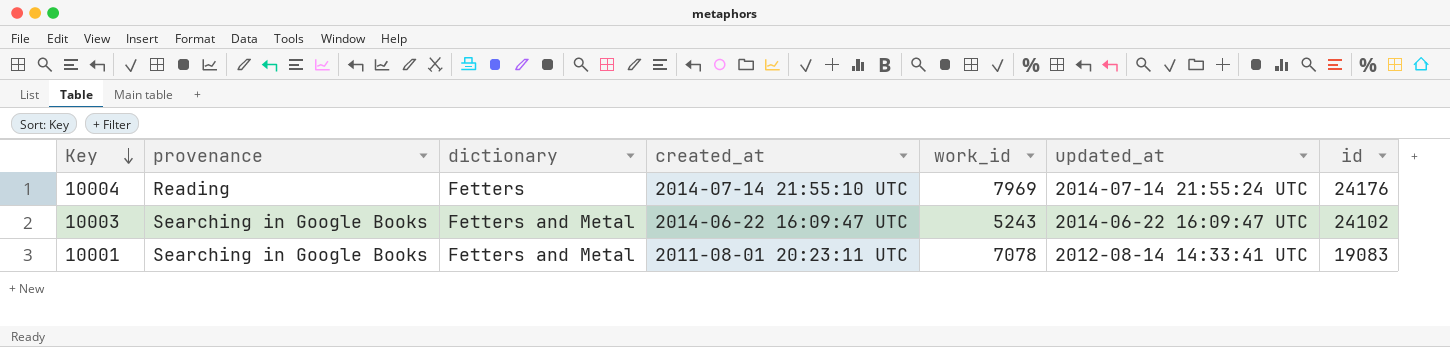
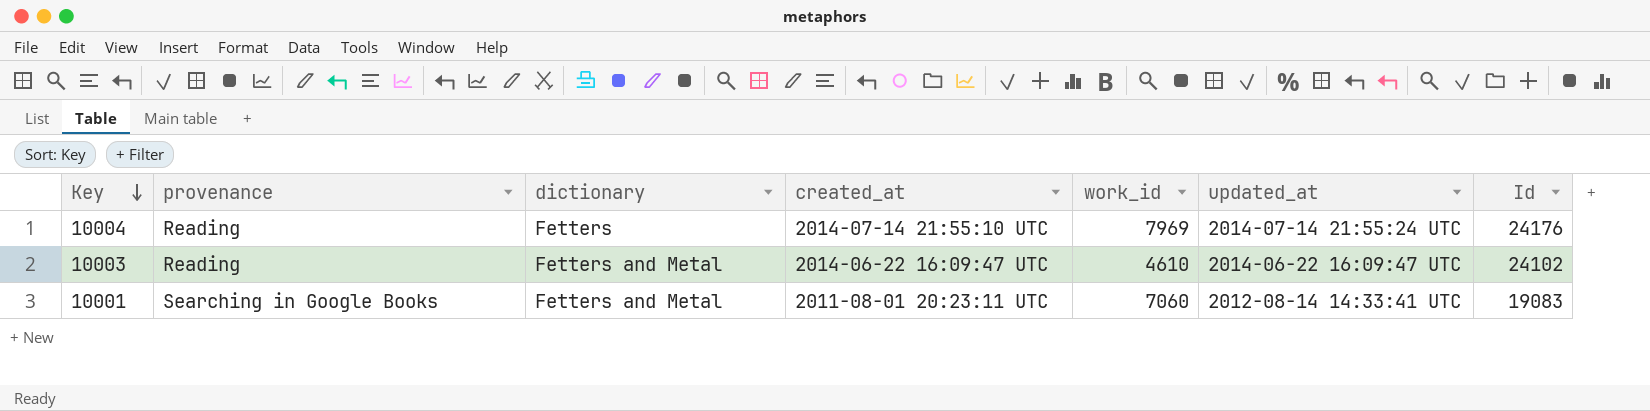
column name: id -> Id
10003 | provenance: Searching in Google Books -> Reading
10003 | work_id: 5243 -> 4610
10001 | work_id: 7078 -> 7060

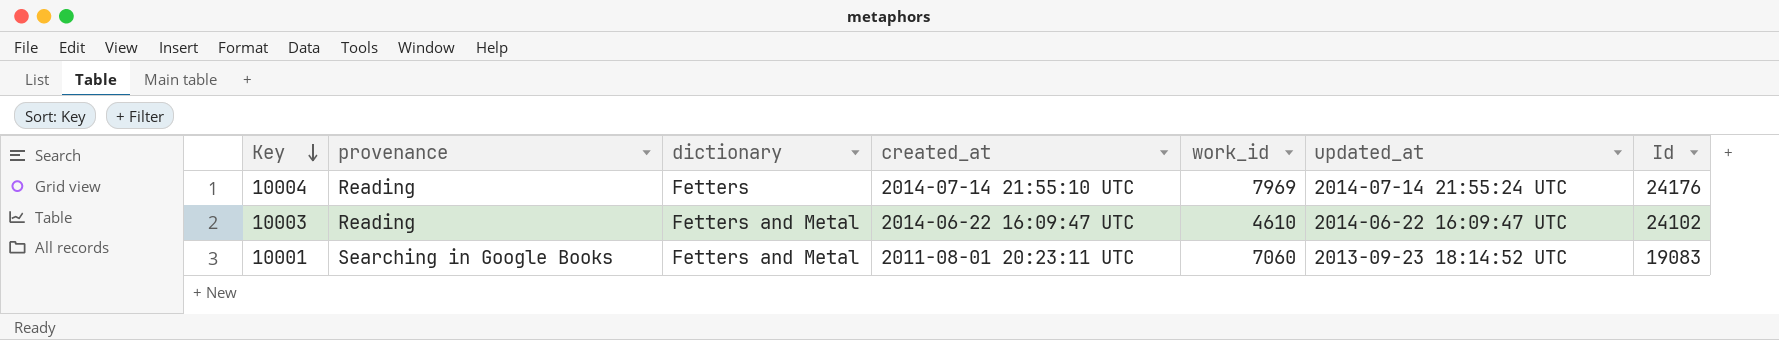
10001 | updated_at: 2012-08-14 14:33:41 UTC -> 2013-09-23 18:14:52 UTC

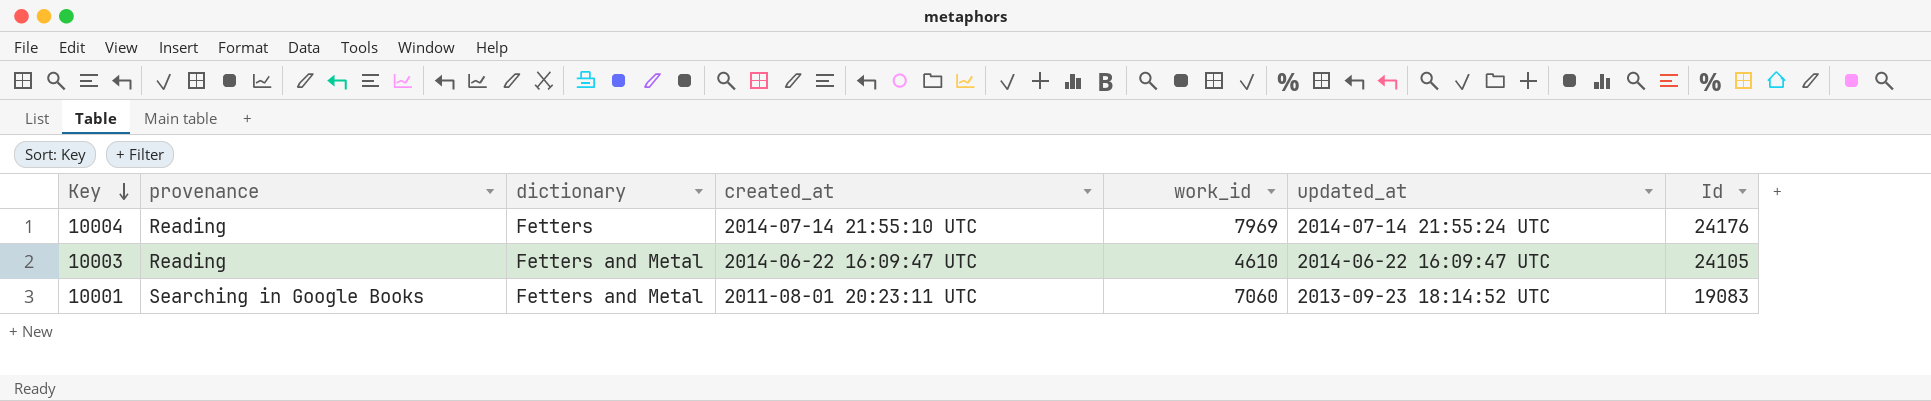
10003 | Id: 24102 -> 24105

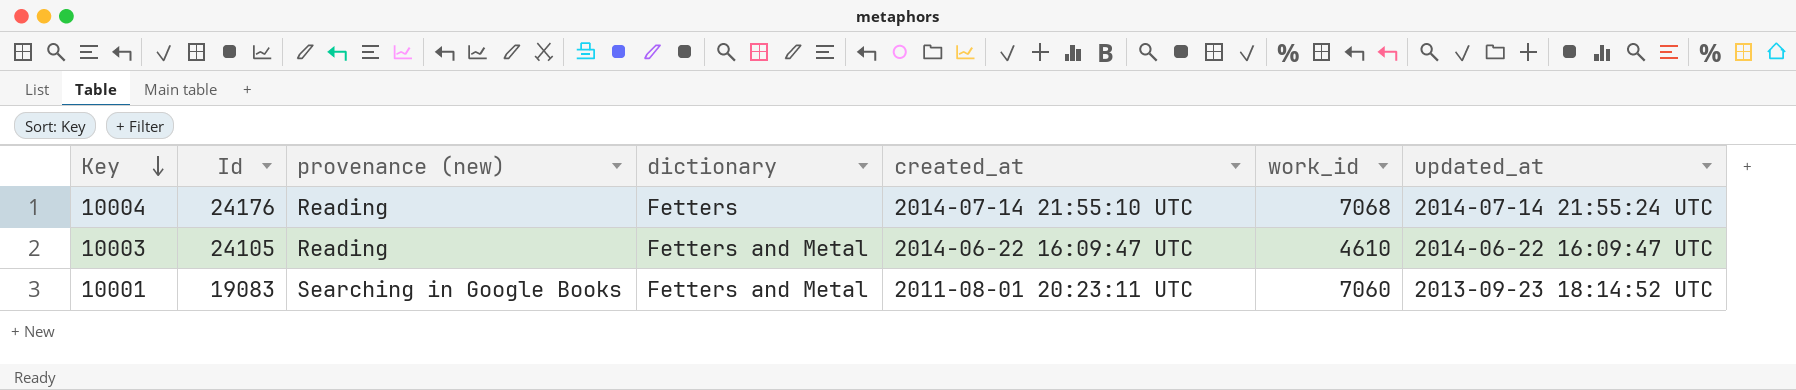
column Id | position: 7 -> 2
column name: provenance -> provenance (new)
10004 | work_id: 7969 -> 7068

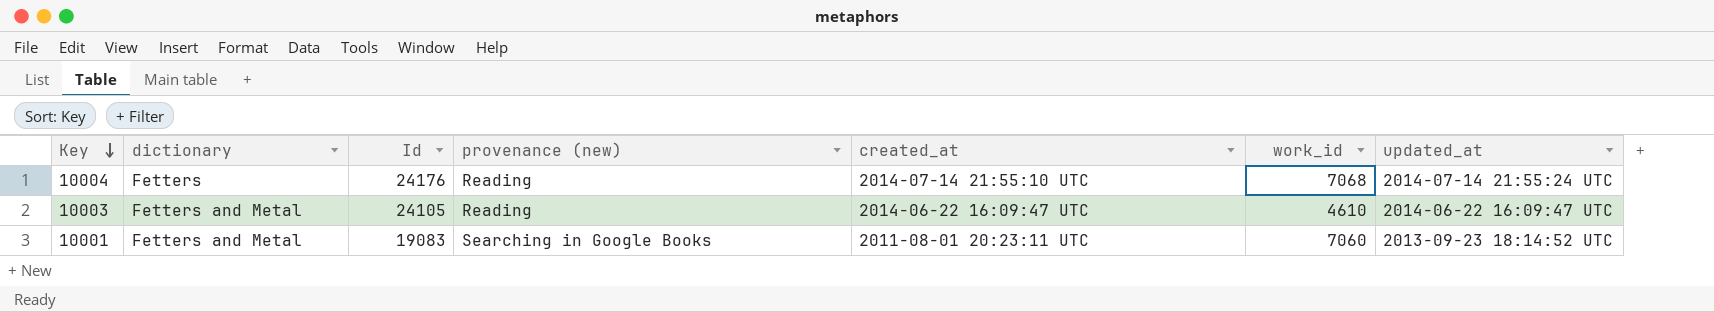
column dictionary | position: 4 -> 2

